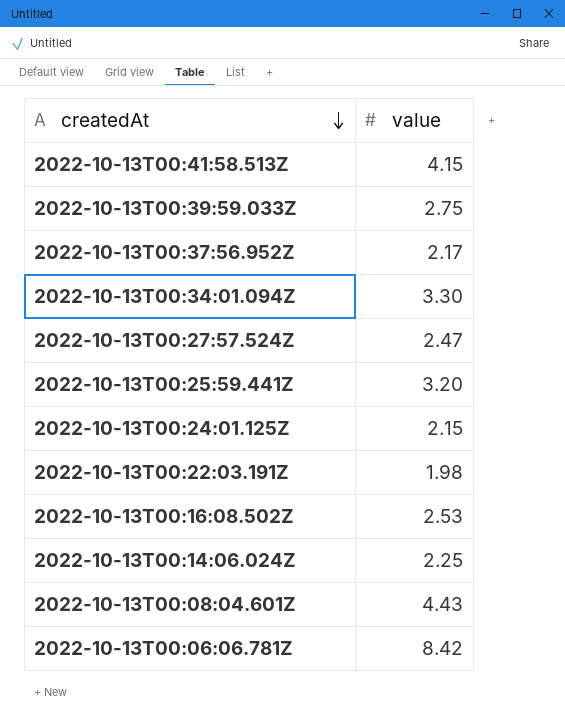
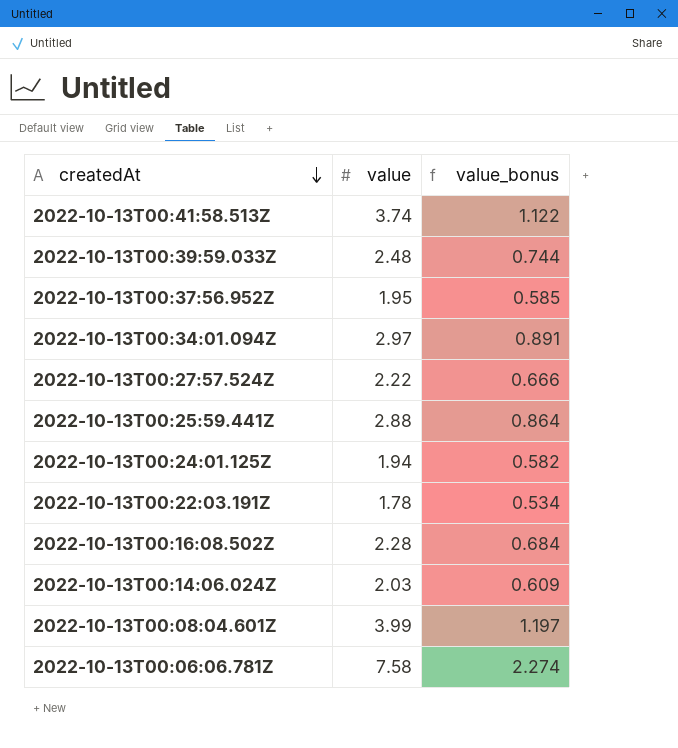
column value_bonus | formula: none -> [value] * 0.3
2022-10-13T00:41:58.513Z | value: 4.15 -> 3.74
2022-10-13T00:39:59.033Z | value: 2.75 -> 2.48
2022-10-13T00:37:56.952Z | value: 2.17 -> 1.95
2022-10-13T00:34:01.094Z | value: 3.30 -> 2.97
2022-10-13T00:27:57.524Z | value: 2.47 -> 2.22
2022-10-13T00:25:59.441Z | value: 3.20 -> 2.88
2022-10-13T00:24:01.125Z | value: 2.15 -> 1.94
2022-10-13T00:22:03.191Z | value: 1.98 -> 1.78
2022-10-13T00:16:08.502Z | value: 2.53 -> 2.28
2022-10-13T00:14:06.024Z | value: 2.25 -> 2.03
2022-10-13T00:08:04.601Z | value: 4.43 -> 3.99
2022-10-13T00:06:06.781Z | value: 8.42 -> 7.58

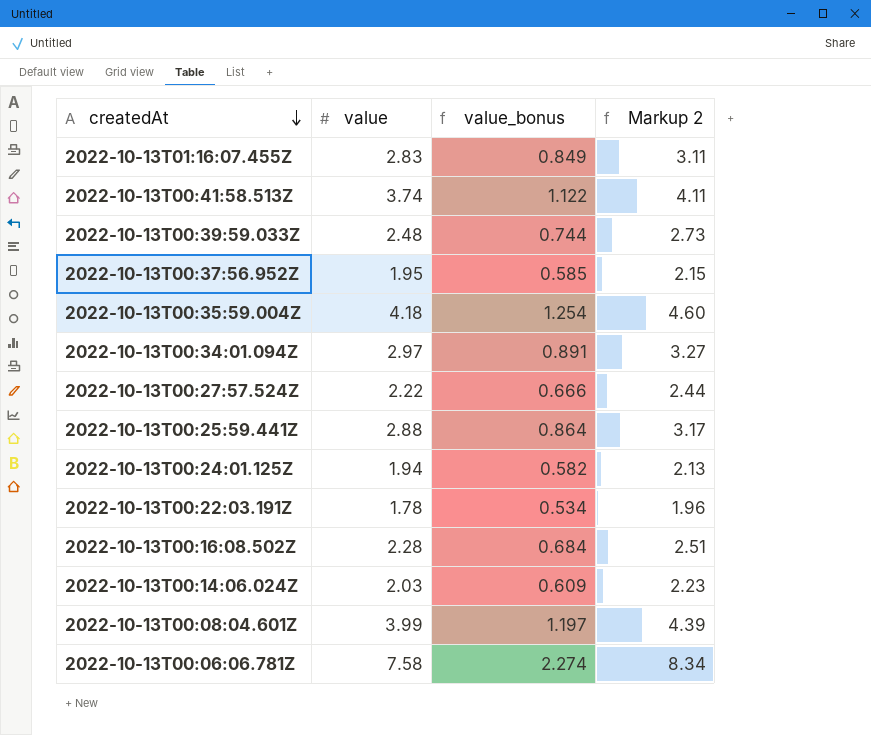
column Markup 2 | formula: none -> [value] * 1.1
row 2022-10-13T01:16:07.455Z: none -> 2.83 | 0.849 | 3.11
row 2022-10-13T00:35:59.004Z: none -> 4.18 | 1.254 | 4.60

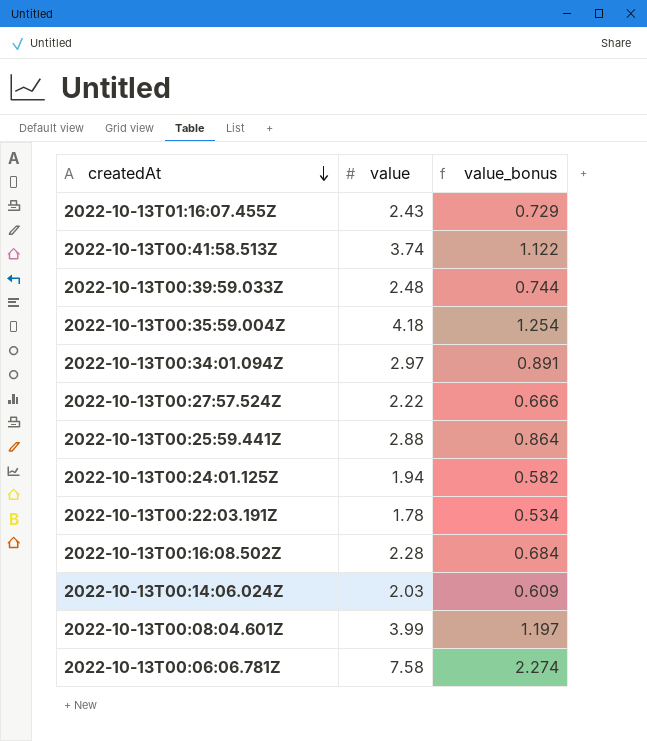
column Markup 2 | formula: [value] * 1.1 -> none
row 2022-10-13T00:37:56.952Z: 1.95 | 0.585 | 2.15 -> none
2022-10-13T01:16:07.455Z | value: 2.83 -> 2.43
2022-10-13T01:16:07.455Z | value_bonus: 0.849 -> 0.729

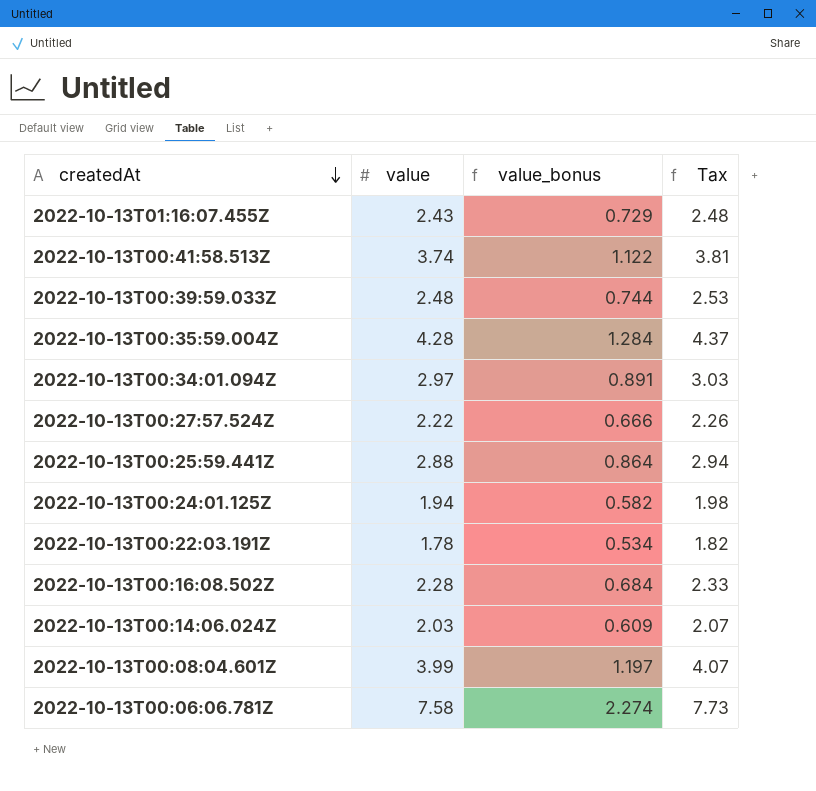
column Tax | formula: none -> [value] * 1.02
2022-10-13T00:35:59.004Z | value: 4.18 -> 4.28
2022-10-13T00:35:59.004Z | value_bonus: 1.254 -> 1.284

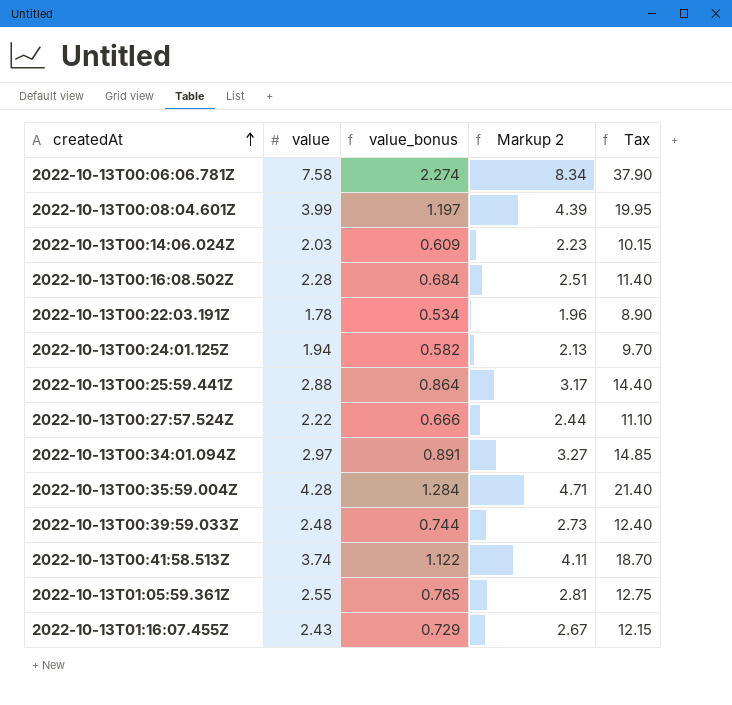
row order: createdAt descending -> createdAt ascending
column Markup 2 | formula: none -> [value] * 1.1
column Tax | formula: [value] * 1.02 -> [value] * 5
row 2022-10-13T01:05:59.361Z: none -> 2.55 | 0.765 | 2.81 | 12.75

